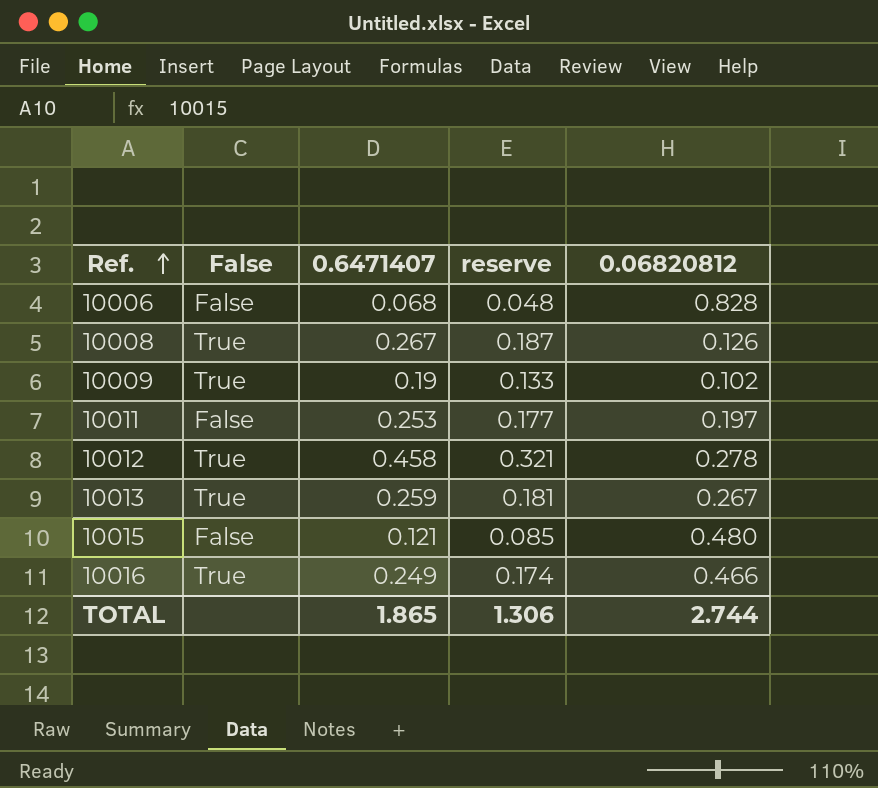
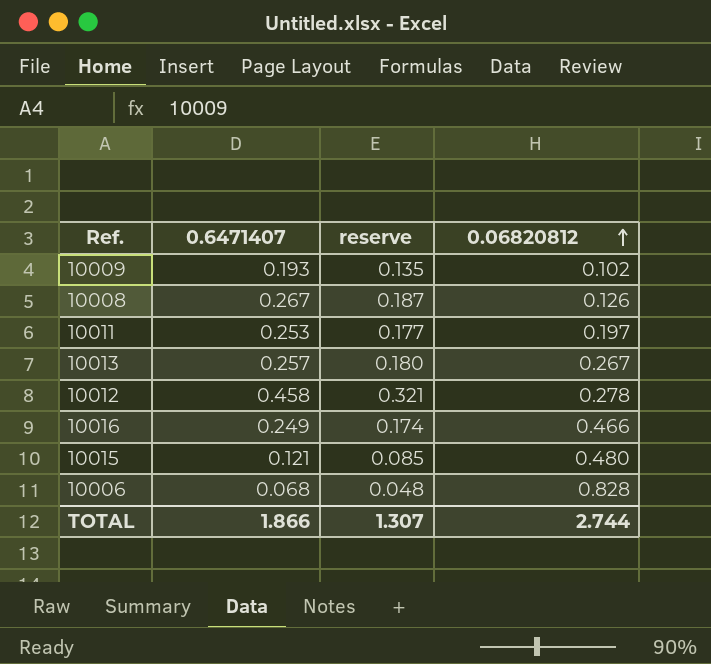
row order: Ref. ascending -> 0.06820812 ascending
column False | position: 2 -> none
10009 | 0.6471407: 0.19 -> 0.193
10009 | reserve: 0.133 -> 0.135
10013 | 0.6471407: 0.259 -> 0.257
10013 | reserve: 0.181 -> 0.180
TOTAL | 0.6471407: 1.865 -> 1.866
TOTAL | reserve: 1.306 -> 1.307

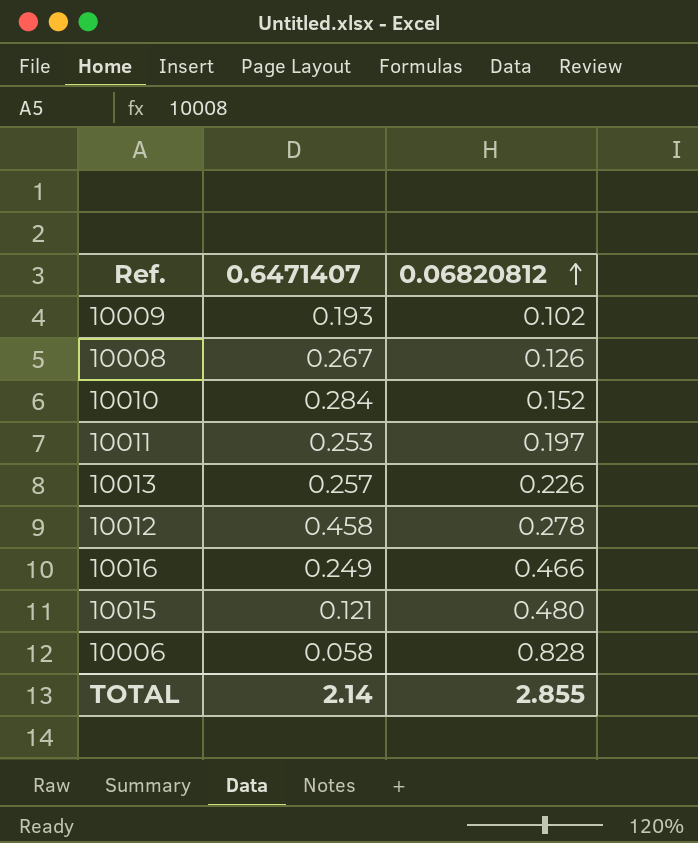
column reserve | formula: [0.6471407] * 0.7 -> none
row 10010: none -> 0.284 | 0.152
10013 | 0.06820812: 0.267 -> 0.226
10006 | 0.6471407: 0.068 -> 0.058
TOTAL | 0.6471407: 1.866 -> 2.14
TOTAL | 0.06820812: 2.744 -> 2.855

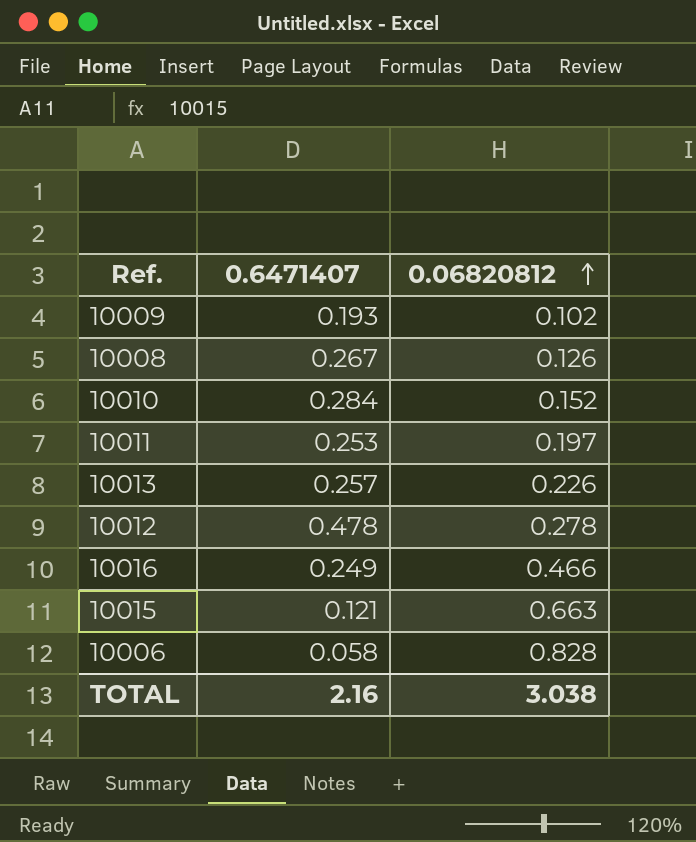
10012 | 0.6471407: 0.458 -> 0.478
10015 | 0.06820812: 0.480 -> 0.663
TOTAL | 0.6471407: 2.14 -> 2.16
TOTAL | 0.06820812: 2.855 -> 3.038

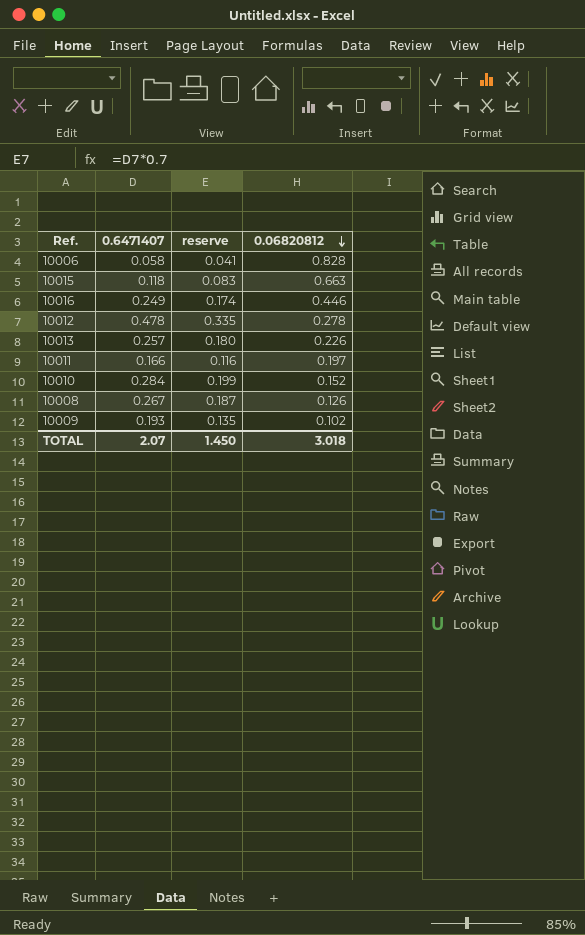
row order: 0.06820812 ascending -> 0.06820812 descending
column reserve | formula: none -> [0.6471407] * 0.7
10015 | 0.6471407: 0.121 -> 0.118
10016 | 0.06820812: 0.466 -> 0.446
10011 | 0.6471407: 0.253 -> 0.166
TOTAL | 0.6471407: 2.16 -> 2.07
TOTAL | 0.06820812: 3.038 -> 3.018

